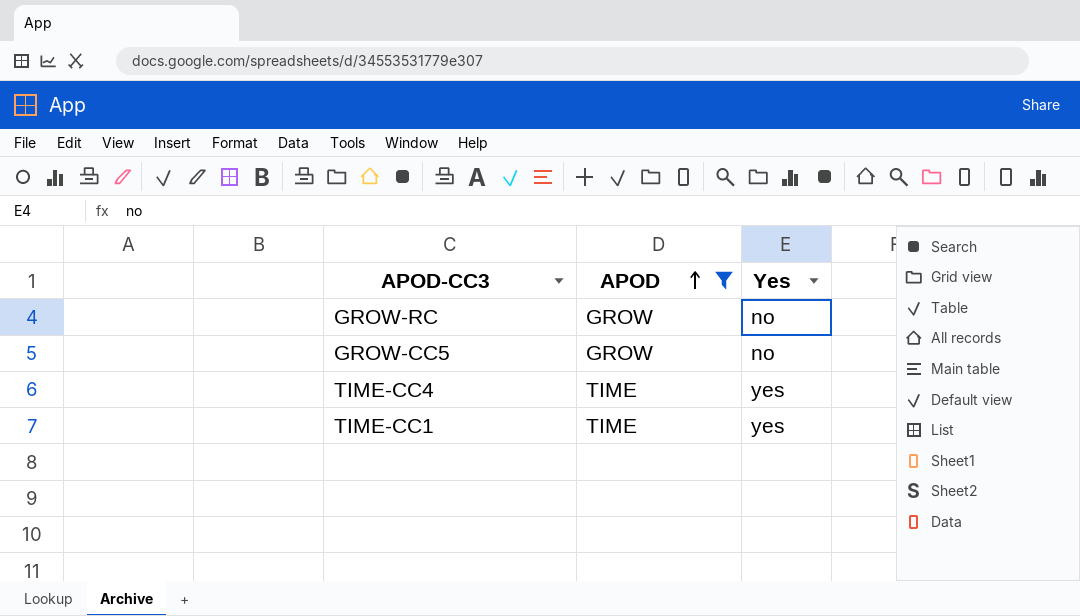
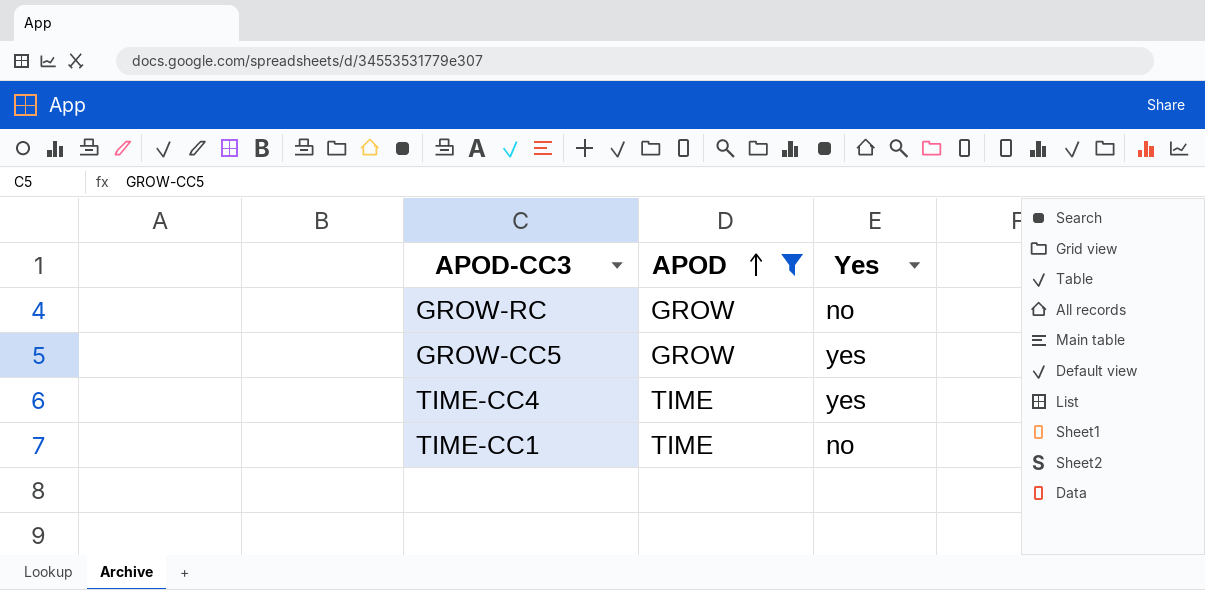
GROW-CC5 | Yes: no -> yes
TIME-CC1 | Yes: yes -> no

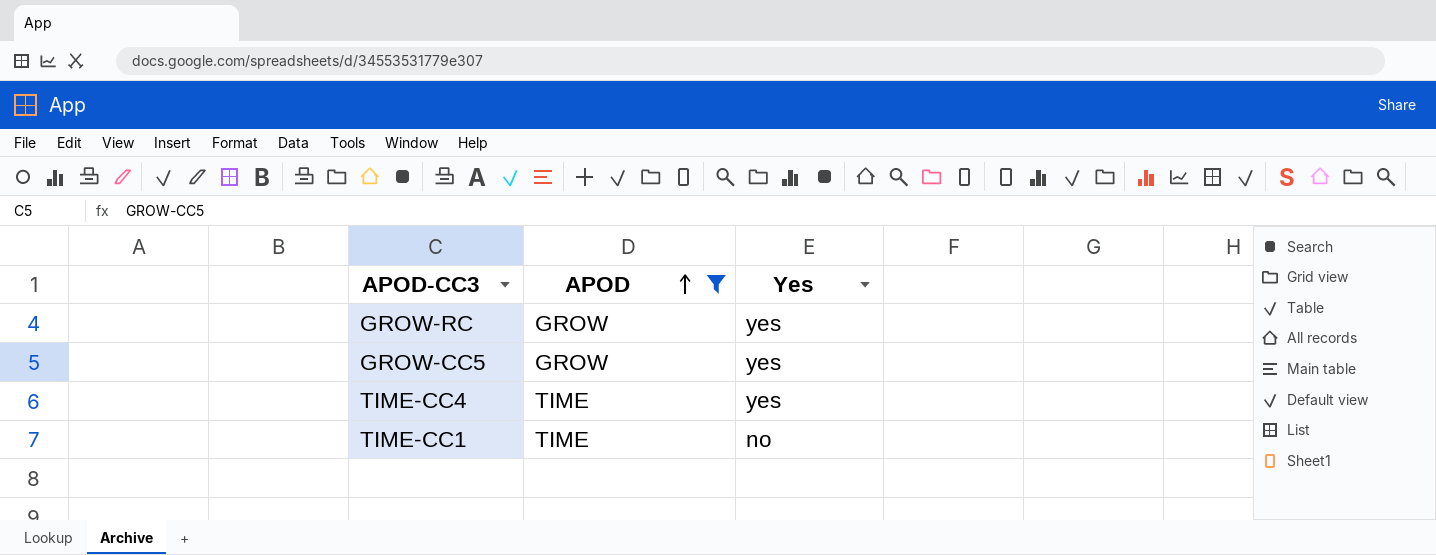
GROW-RC | Yes: no -> yes

